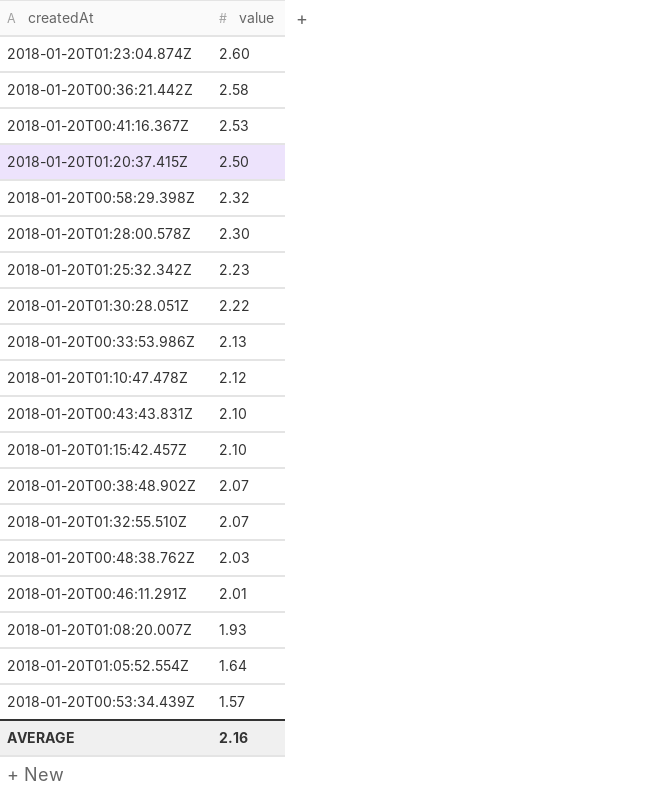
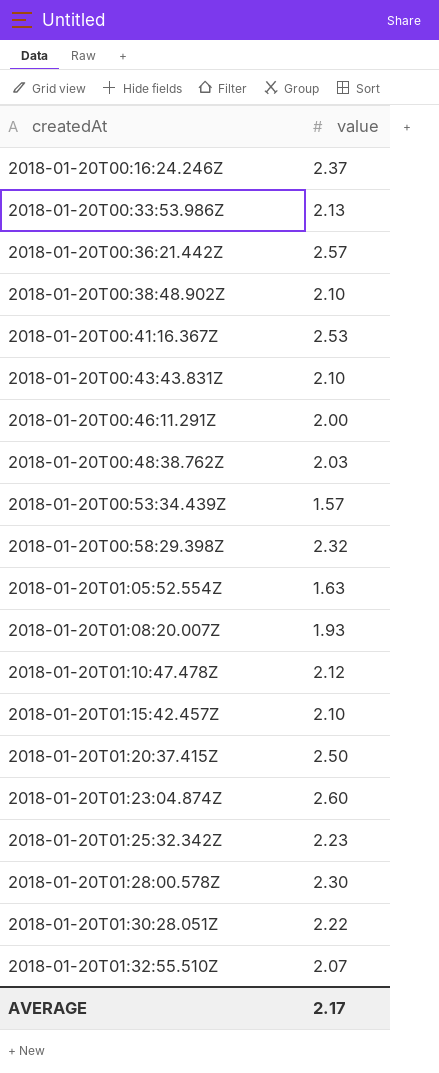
row order: value descending -> createdAt ascending
row 2018-01-20T00:16:24.246Z: none -> 2.37
2018-01-20T00:36:21.442Z | value: 2.58 -> 2.57
2018-01-20T00:38:48.902Z | value: 2.07 -> 2.10
2018-01-20T00:46:11.291Z | value: 2.01 -> 2.00
2018-01-20T01:05:52.554Z | value: 1.64 -> 1.63
AVERAGE | value: 2.16 -> 2.17

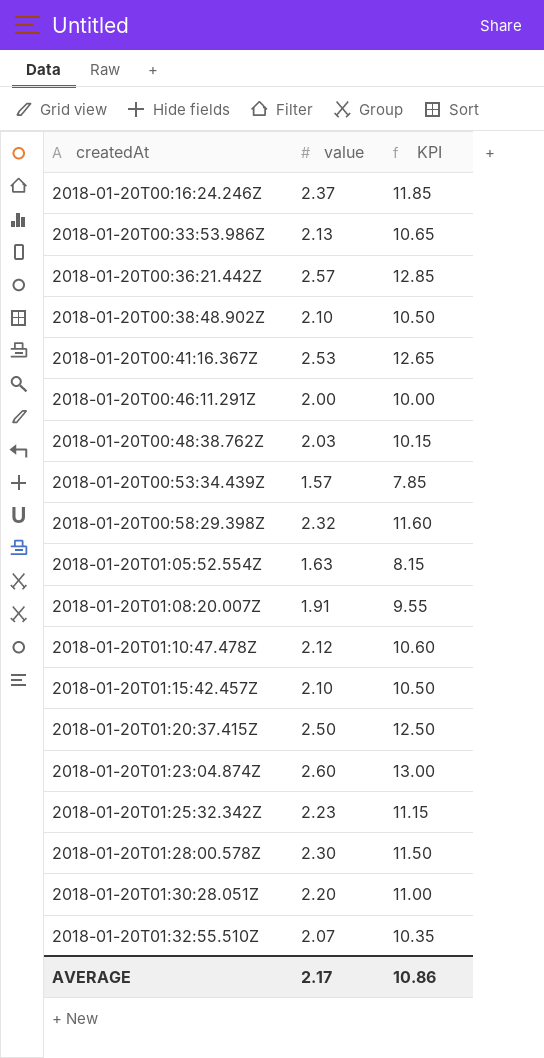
column KPI | formula: none -> [value] * 5
row 2018-01-20T00:43:43.831Z: 2.10 -> none
2018-01-20T01:08:20.007Z | value: 1.93 -> 1.91
2018-01-20T01:30:28.051Z | value: 2.22 -> 2.20

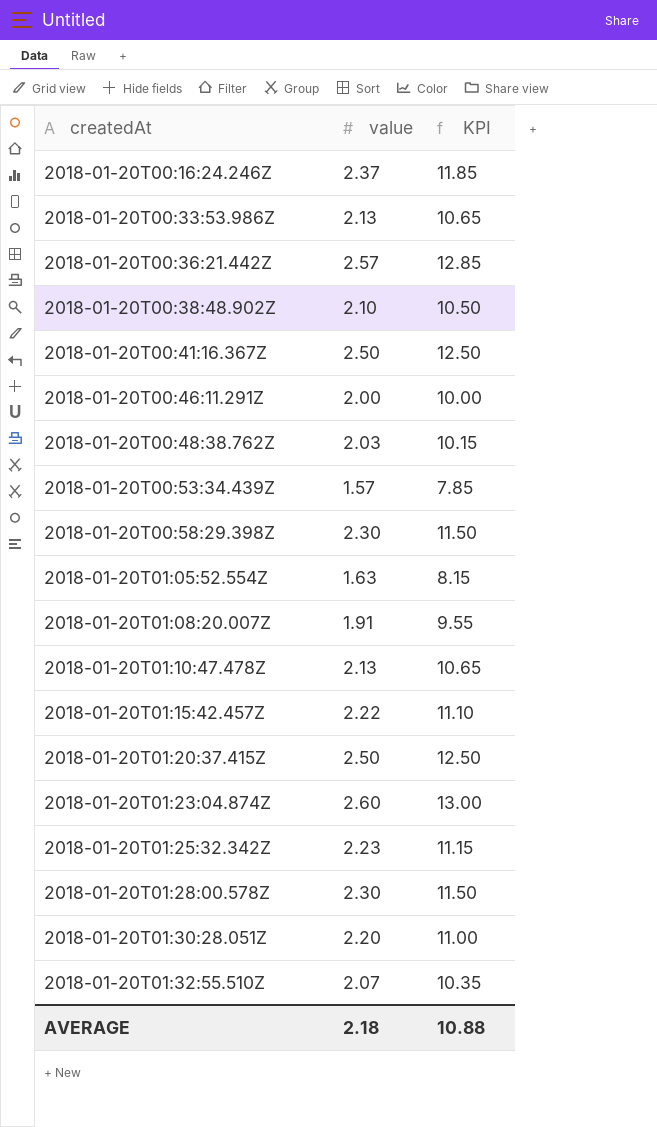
2018-01-20T00:41:16.367Z | value: 2.53 -> 2.50
2018-01-20T00:41:16.367Z | KPI: 12.65 -> 12.50
2018-01-20T00:58:29.398Z | value: 2.32 -> 2.30
2018-01-20T00:58:29.398Z | KPI: 11.60 -> 11.50
2018-01-20T01:10:47.478Z | value: 2.12 -> 2.13
2018-01-20T01:10:47.478Z | KPI: 10.60 -> 10.65
2018-01-20T01:15:42.457Z | value: 2.10 -> 2.22
2018-01-20T01:15:42.457Z | KPI: 10.50 -> 11.10
AVERAGE | value: 2.17 -> 2.18
AVERAGE | KPI: 10.86 -> 10.88

